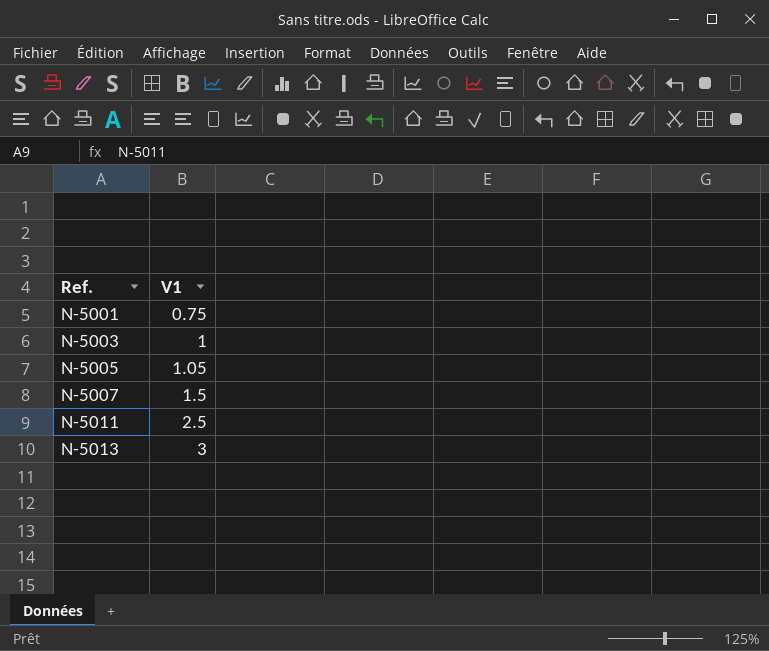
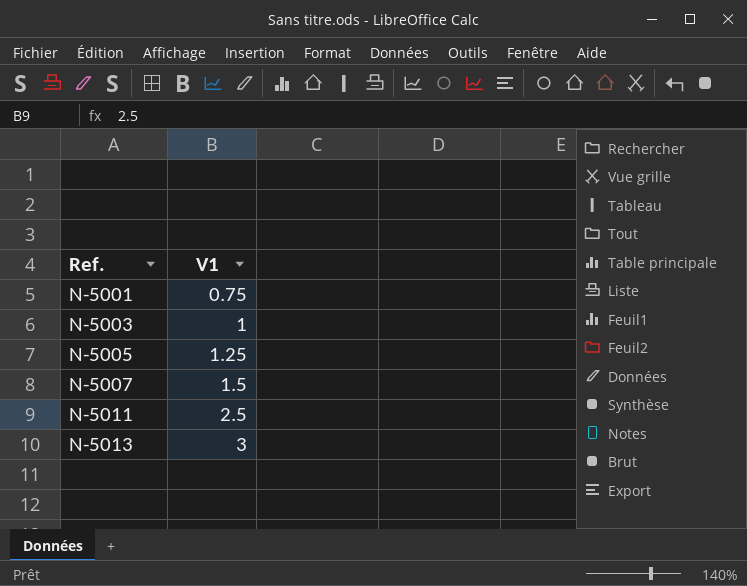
N-5005 | V1: 1.05 -> 1.25

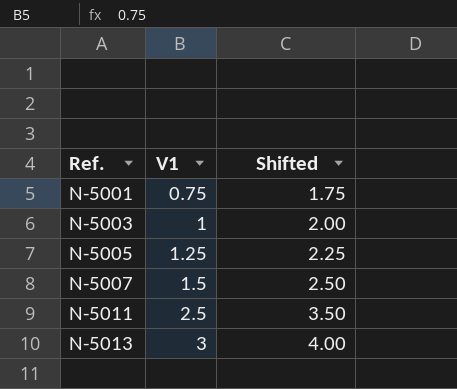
column Shifted | formula: none -> [V1] + 1

